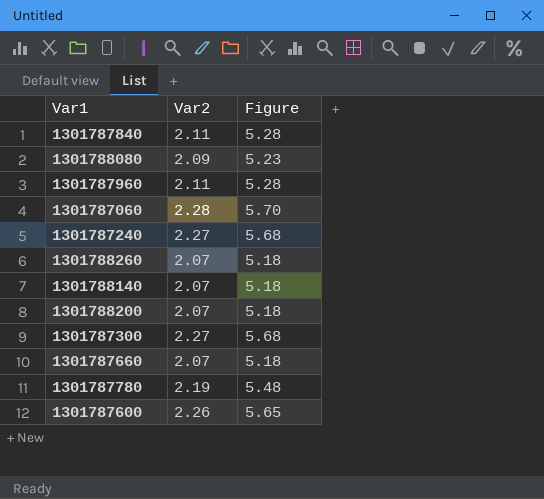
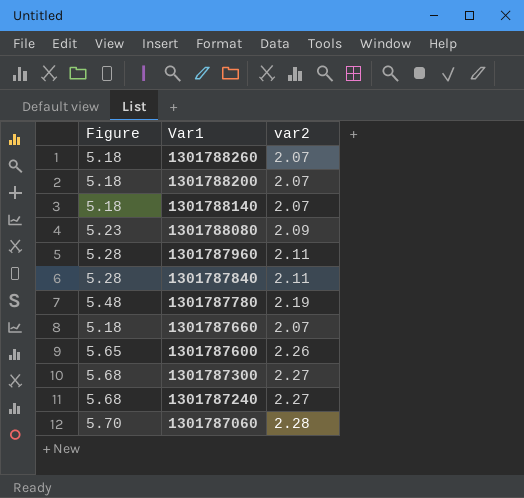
row order: none -> Var1 descending
column Figure | position: 3 -> 1
column name: Var2 -> var2

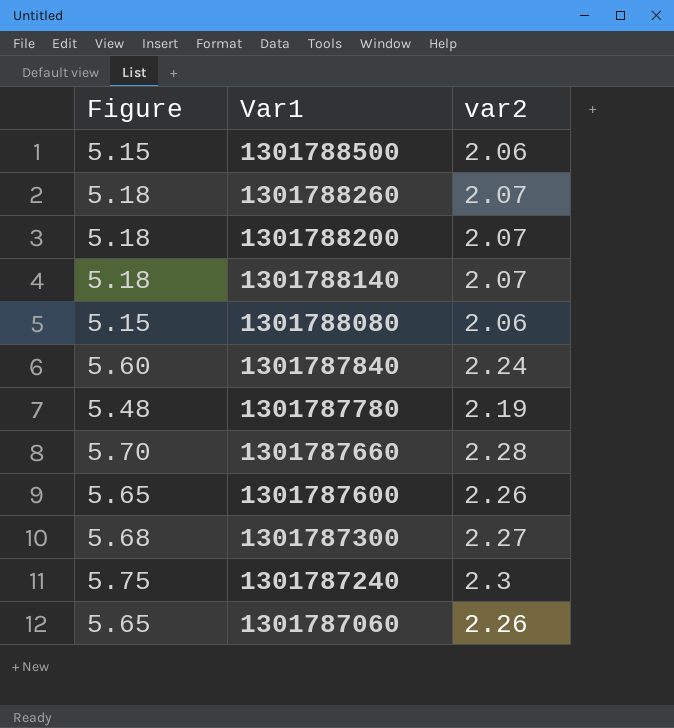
row 1301787960: 5.28 | 2.11 -> none
row 1301788500: none -> 5.15 | 2.06
1301788080 | Figure: 5.23 -> 5.15
1301788080 | var2: 2.09 -> 2.06
1301787840 | Figure: 5.28 -> 5.60
1301787840 | var2: 2.11 -> 2.24
1301787660 | Figure: 5.18 -> 5.70
1301787660 | var2: 2.07 -> 2.28
1301787240 | Figure: 5.68 -> 5.75
1301787240 | var2: 2.27 -> 2.3
1301787060 | Figure: 5.70 -> 5.65
1301787060 | var2: 2.28 -> 2.26

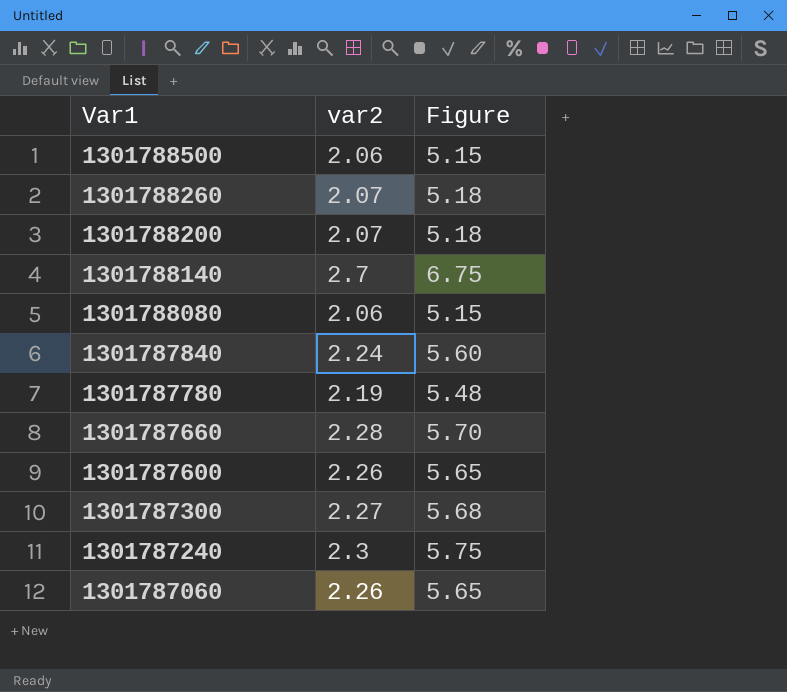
column Figure | position: 1 -> 3
1301788140 | var2: 2.07 -> 2.7
1301788140 | Figure: 5.18 -> 6.75

